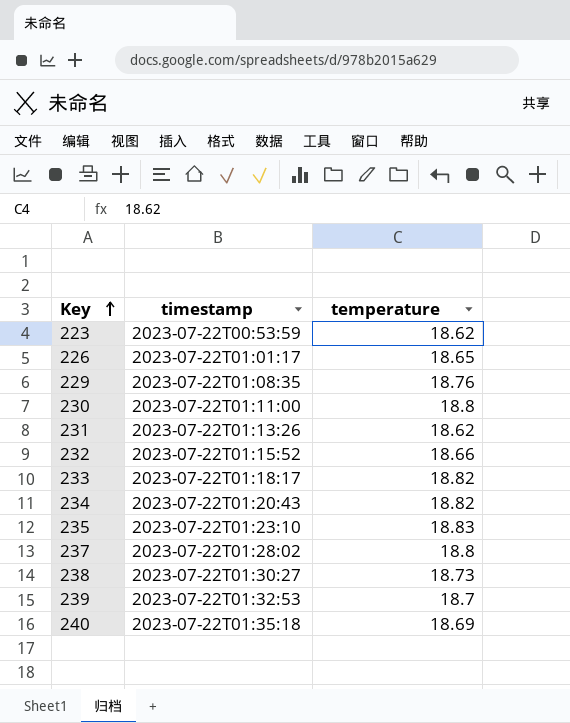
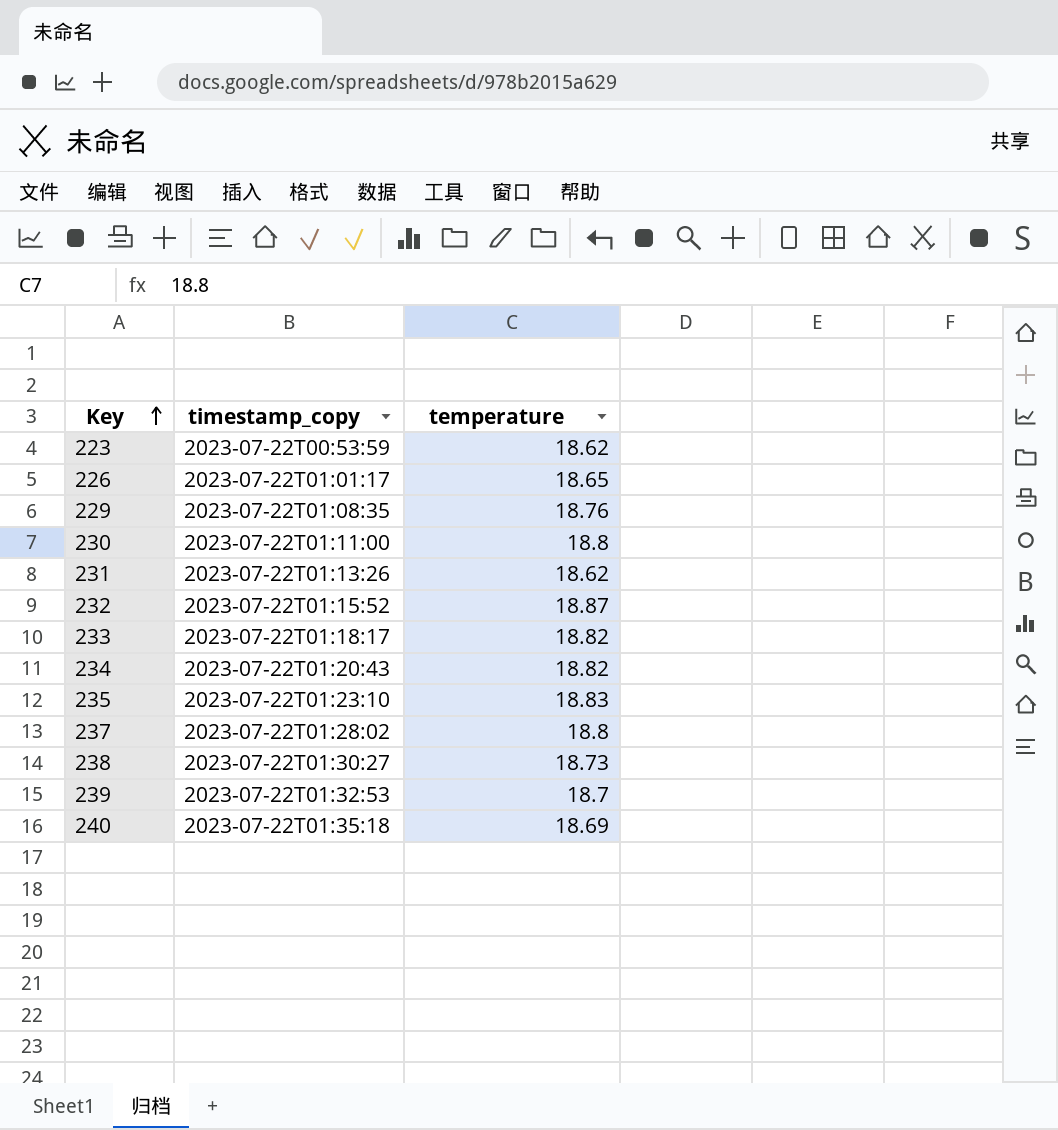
column name: timestamp -> timestamp_copy
232 | temperature: 18.66 -> 18.87

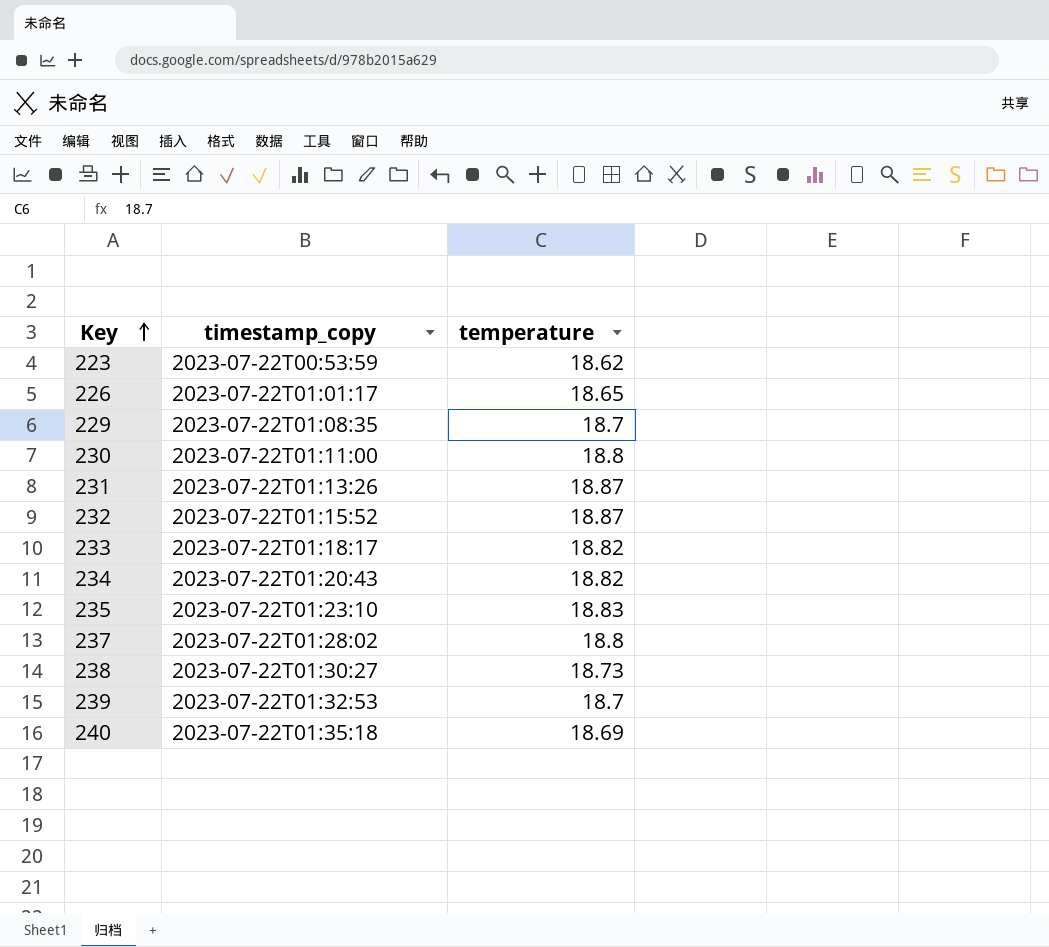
229 | temperature: 18.76 -> 18.7
231 | temperature: 18.62 -> 18.87

